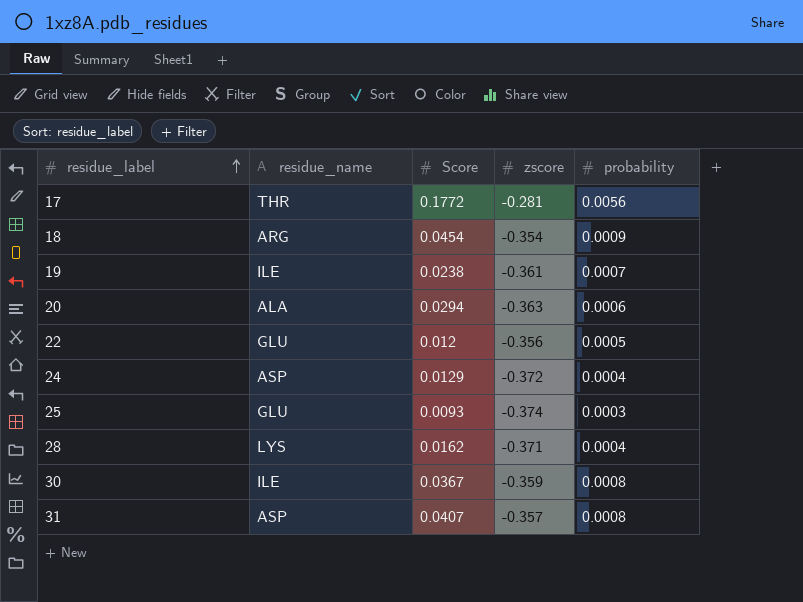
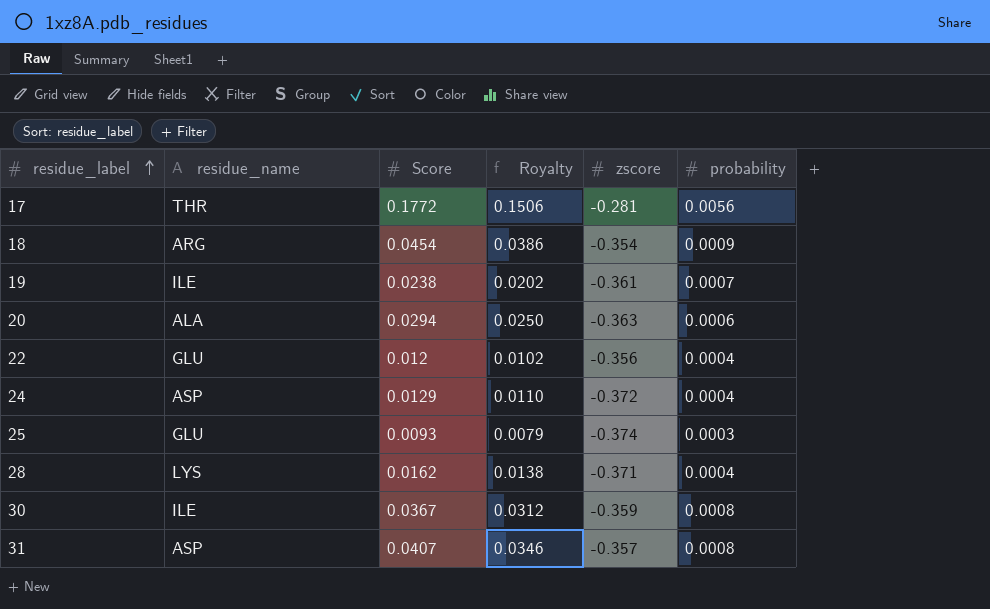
column Royalty | formula: none -> [Score] * 0.85
22 | probability: 0.0005 -> 0.0004

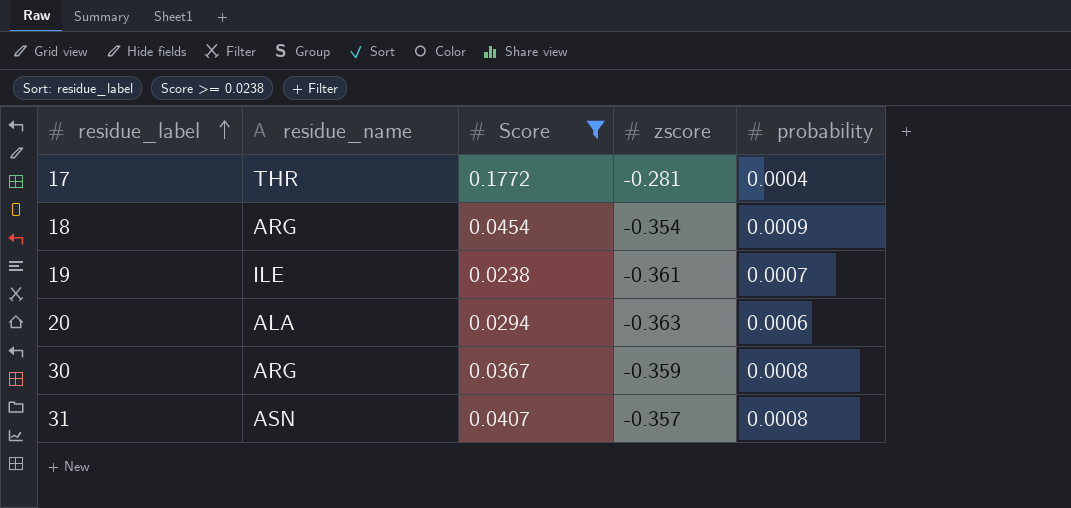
filter: none -> Score >= 0.0238
column Royalty | formula: [Score] * 0.85 -> none
17 | probability: 0.0056 -> 0.0004
30 | residue_name: ILE -> ARG
31 | residue_name: ASP -> ASN

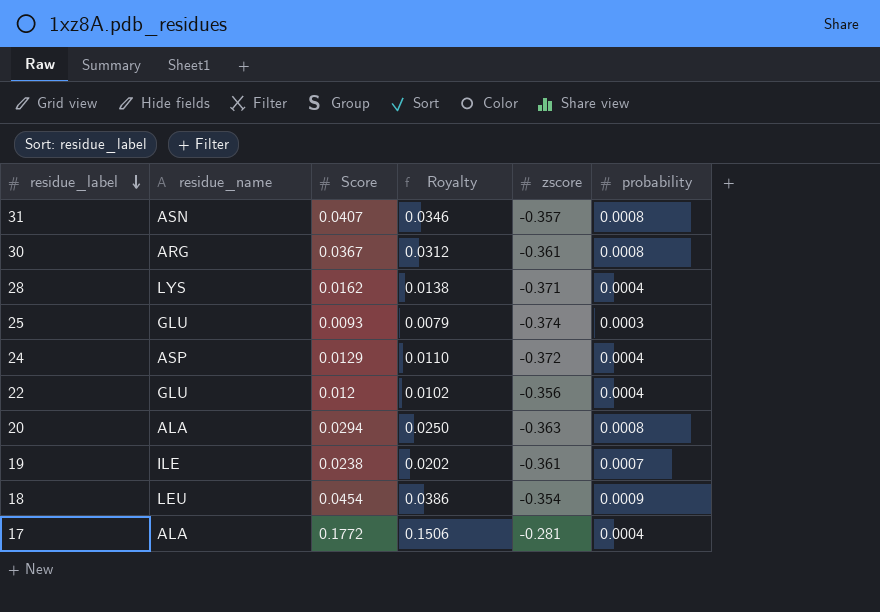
filter: Score >= 0.0238 -> none
row order: residue_label ascending -> residue_label descending
column Royalty | formula: none -> [Score] * 0.85
30 | zscore: -0.359 -> -0.361
20 | probability: 0.0006 -> 0.0008
18 | residue_name: ARG -> LEU
17 | residue_name: THR -> ALA

